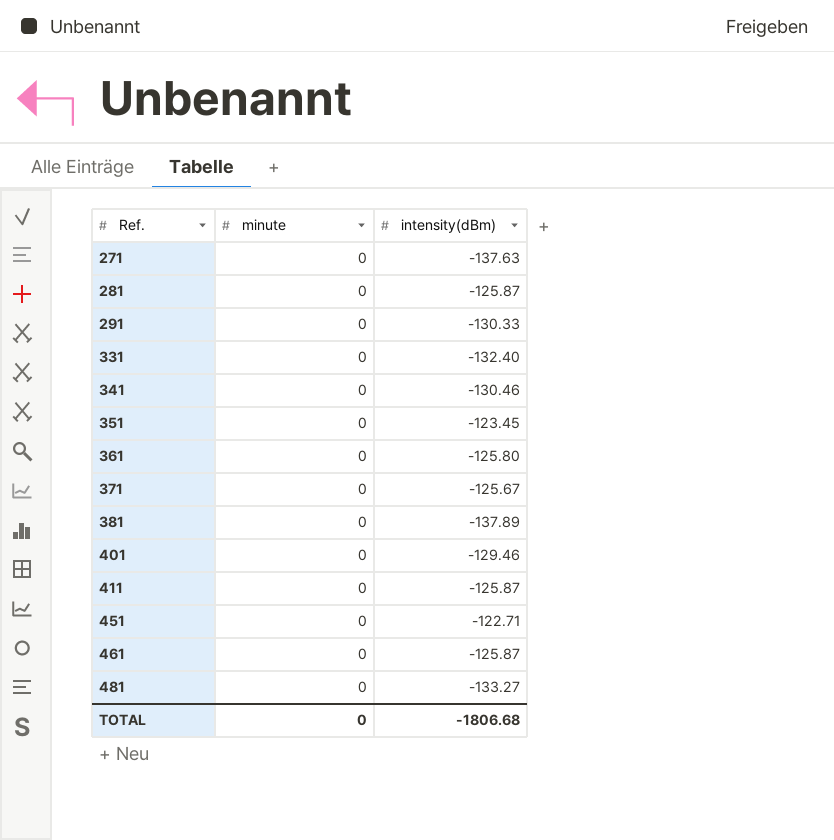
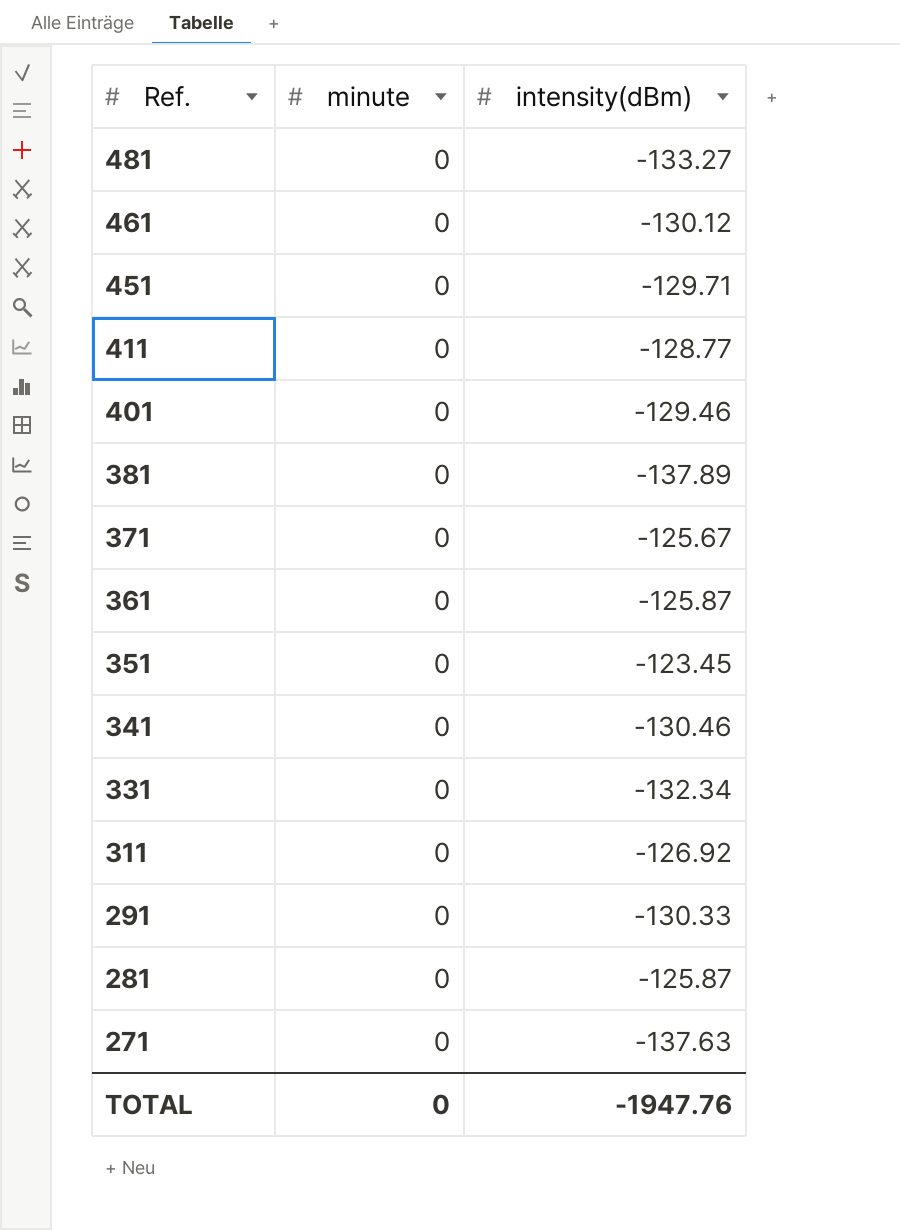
row order: Ref. ascending -> Ref. descending
461 | intensity(dBm): -125.87 -> -130.12
451 | intensity(dBm): -122.71 -> -129.71
411 | intensity(dBm): -125.87 -> -128.77
361 | intensity(dBm): -125.80 -> -125.87
331 | intensity(dBm): -132.40 -> -132.34
row 311: none -> 0 | -126.92
TOTAL | intensity(dBm): -1806.68 -> -1947.76

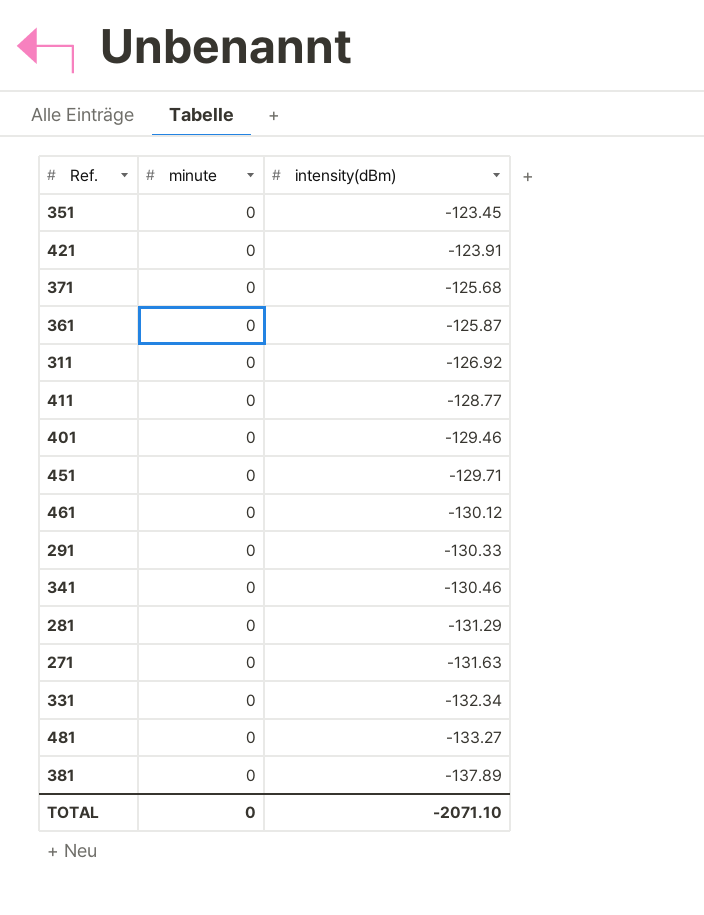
row order: Ref. descending -> intensity(dBm) descending
row 421: none -> 0 | -123.91
371 | intensity(dBm): -125.67 -> -125.68
281 | intensity(dBm): -125.87 -> -131.29
271 | intensity(dBm): -137.63 -> -131.63
TOTAL | intensity(dBm): -1947.76 -> -2071.10

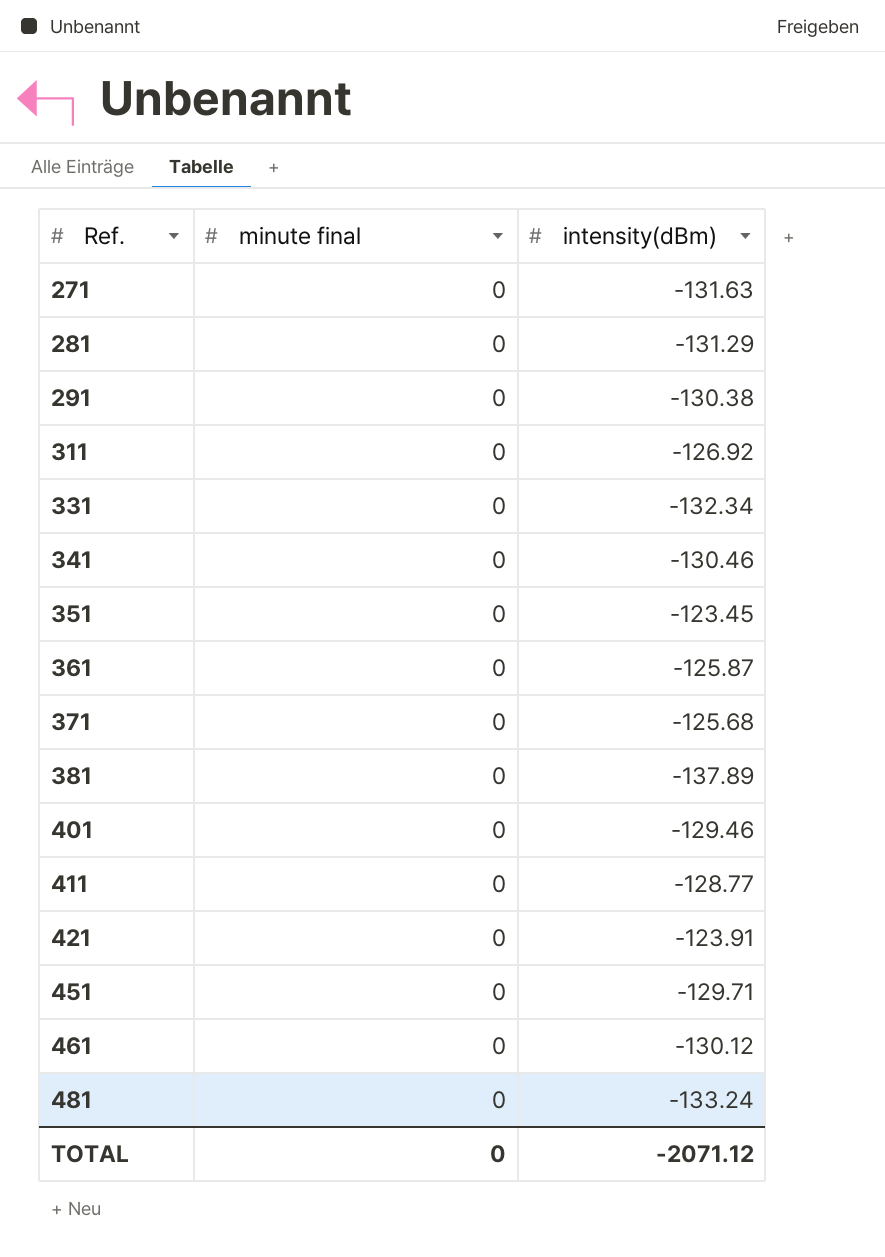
row order: intensity(dBm) descending -> Ref. ascending
column name: minute -> minute final
291 | intensity(dBm): -130.33 -> -130.38
481 | intensity(dBm): -133.27 -> -133.24
TOTAL | intensity(dBm): -2071.10 -> -2071.12

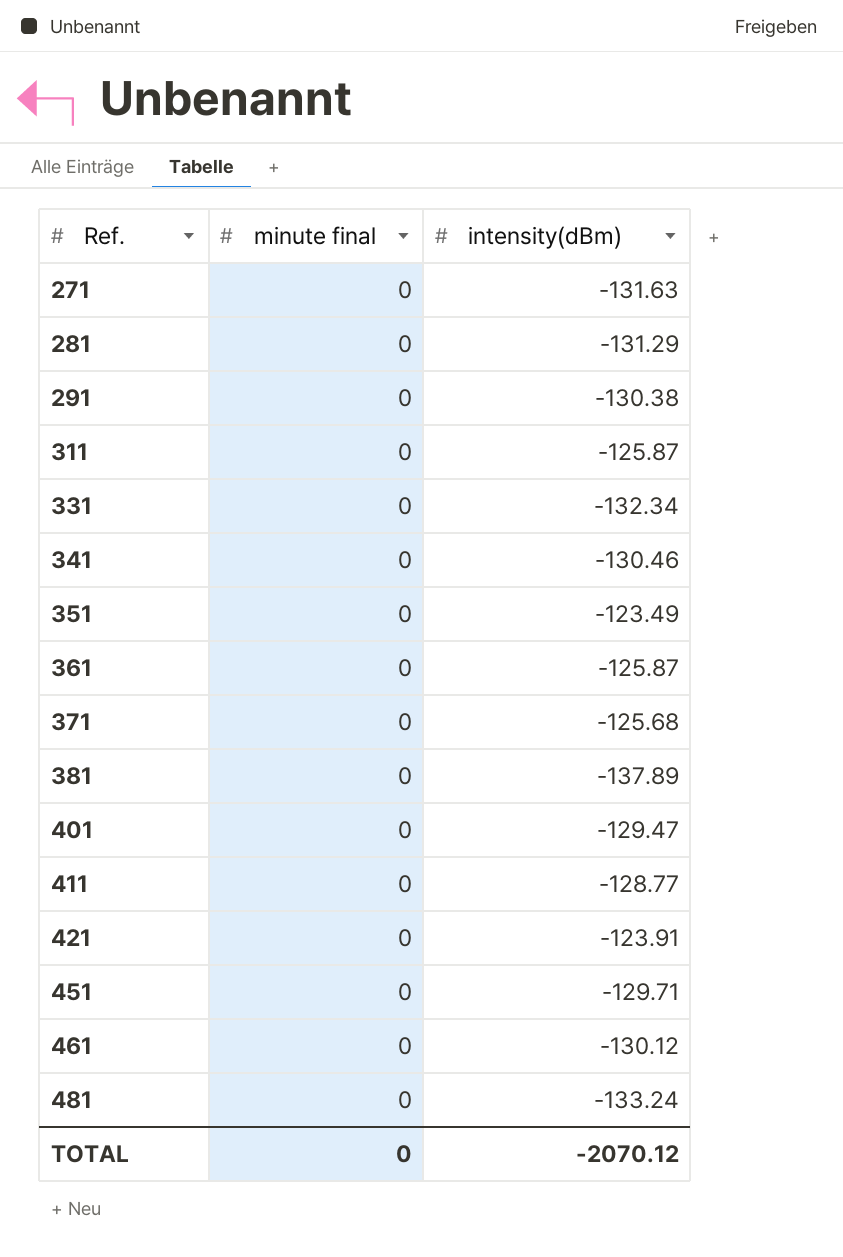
311 | intensity(dBm): -126.92 -> -125.87
351 | intensity(dBm): -123.45 -> -123.49
401 | intensity(dBm): -129.46 -> -129.47
TOTAL | intensity(dBm): -2071.12 -> -2070.12

